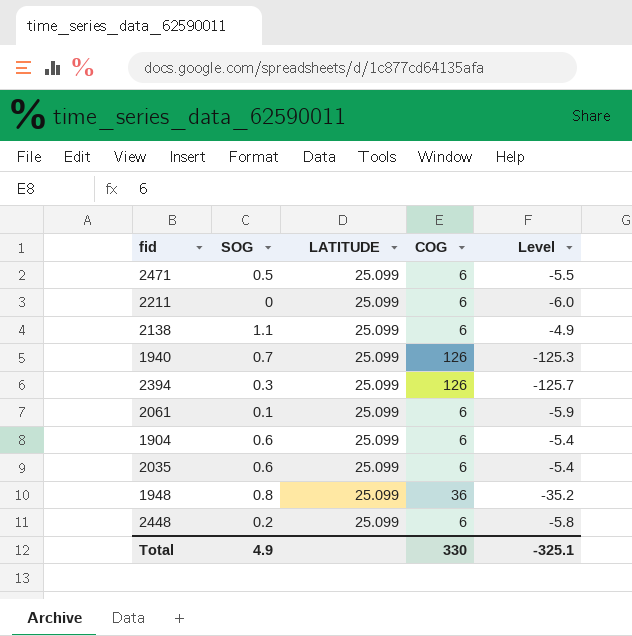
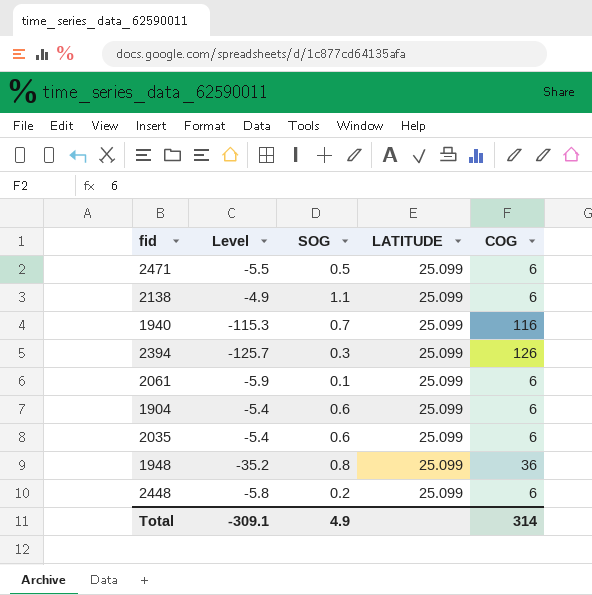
column Level | position: 5 -> 2
row 2211: 0 | 25.099 | 6 | -6.0 -> none
1940 | Level: -125.3 -> -115.3
1940 | COG: 126 -> 116
Total | Level: -325.1 -> -309.1
Total | COG: 330 -> 314

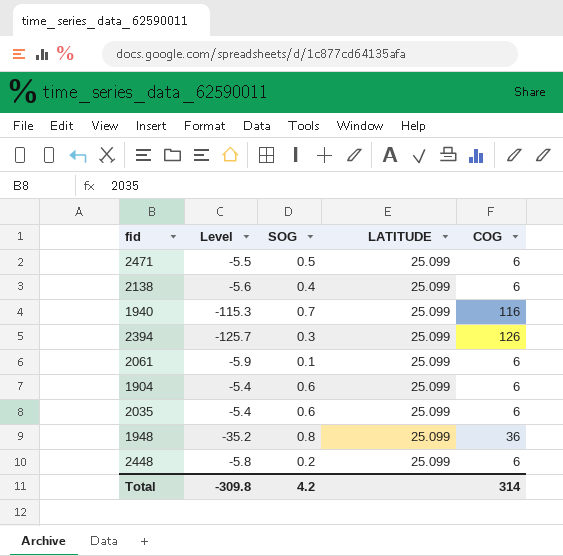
2138 | Level: -4.9 -> -5.6
2138 | SOG: 1.1 -> 0.4
Total | Level: -309.1 -> -309.8
Total | SOG: 4.9 -> 4.2

